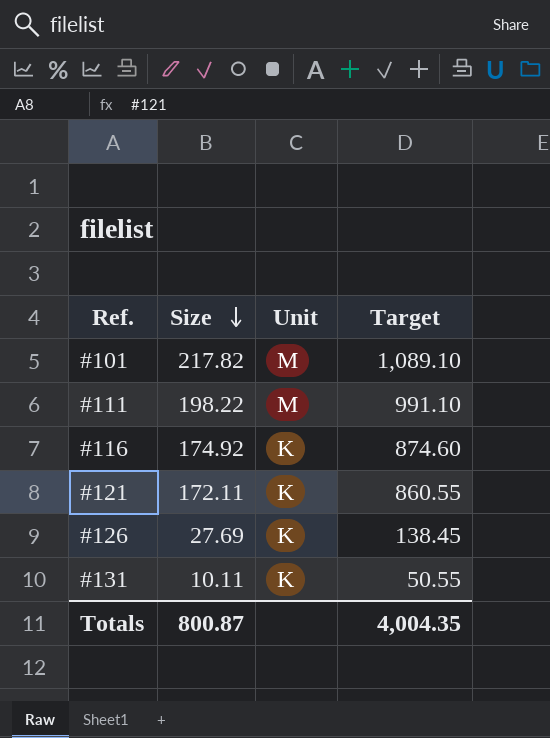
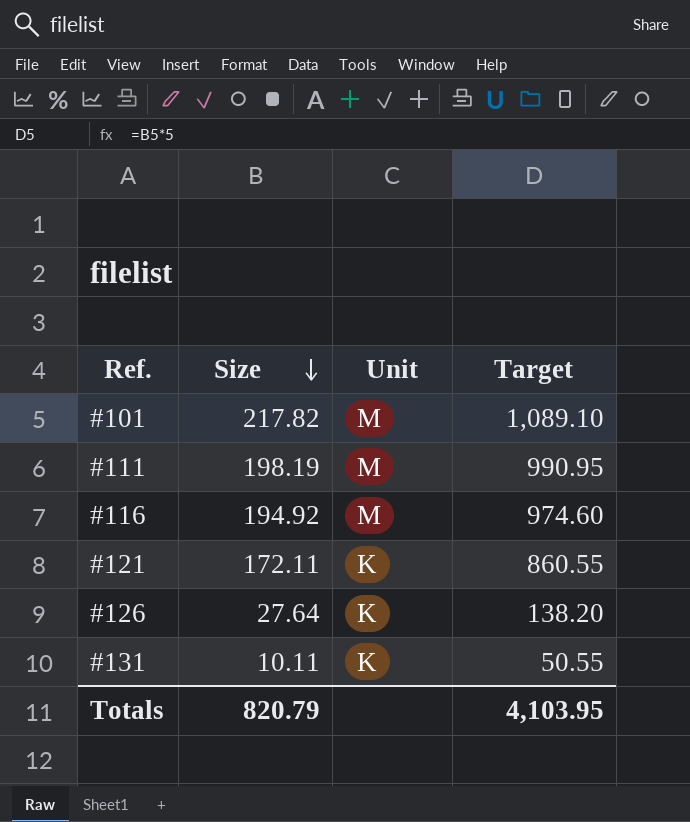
#111 | Size: 198.22 -> 198.19
#111 | Target: 991.10 -> 990.95
#116 | Size: 174.92 -> 194.92
#116 | Unit: K -> M
#116 | Target: 874.60 -> 974.60
#126 | Size: 27.69 -> 27.64
#126 | Target: 138.45 -> 138.20
Totals | Size: 800.87 -> 820.79
Totals | Target: 4,004.35 -> 4,103.95

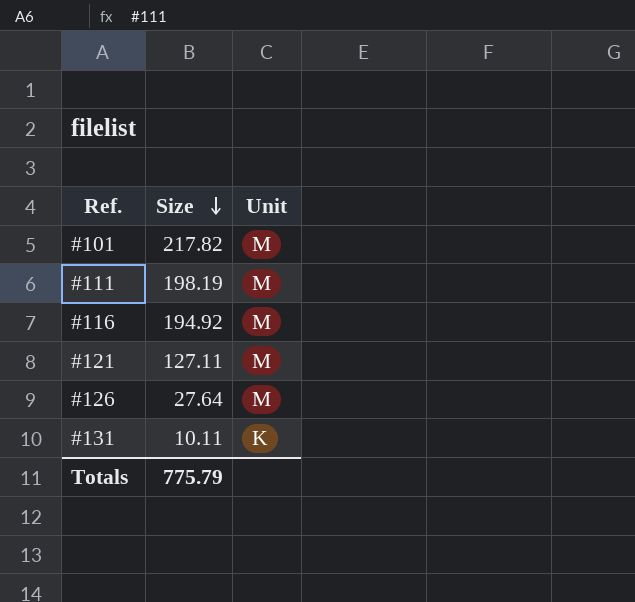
column Target | formula: [Size] * 5 -> none
#121 | Size: 172.11 -> 127.11
#121 | Unit: K -> M
#126 | Unit: K -> M
Totals | Size: 820.79 -> 775.79

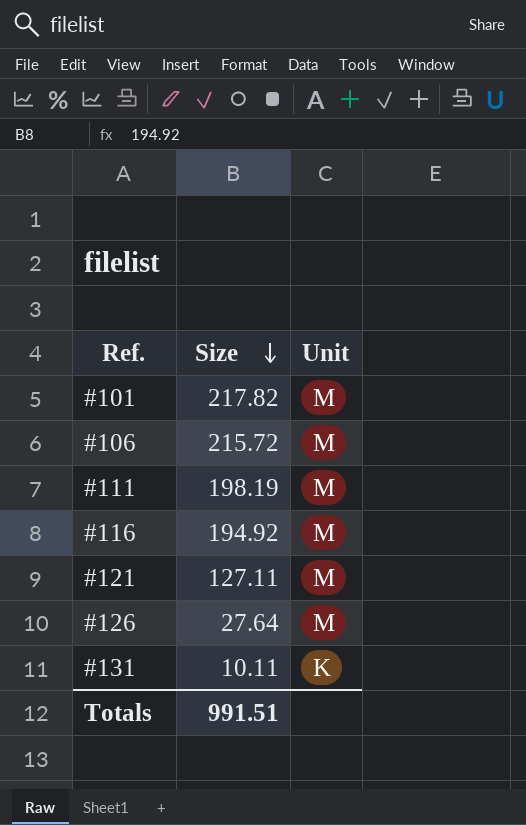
row #106: none -> 215.72 | M
Totals | Size: 775.79 -> 991.51

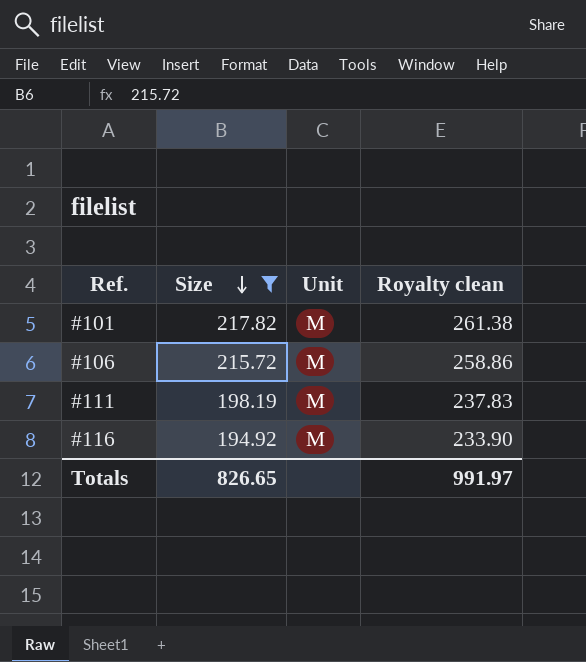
filter: none -> Size >= 194.92
column Royalty clean | formula: none -> [Size] * 1.2
Totals | Size: 991.51 -> 826.65

